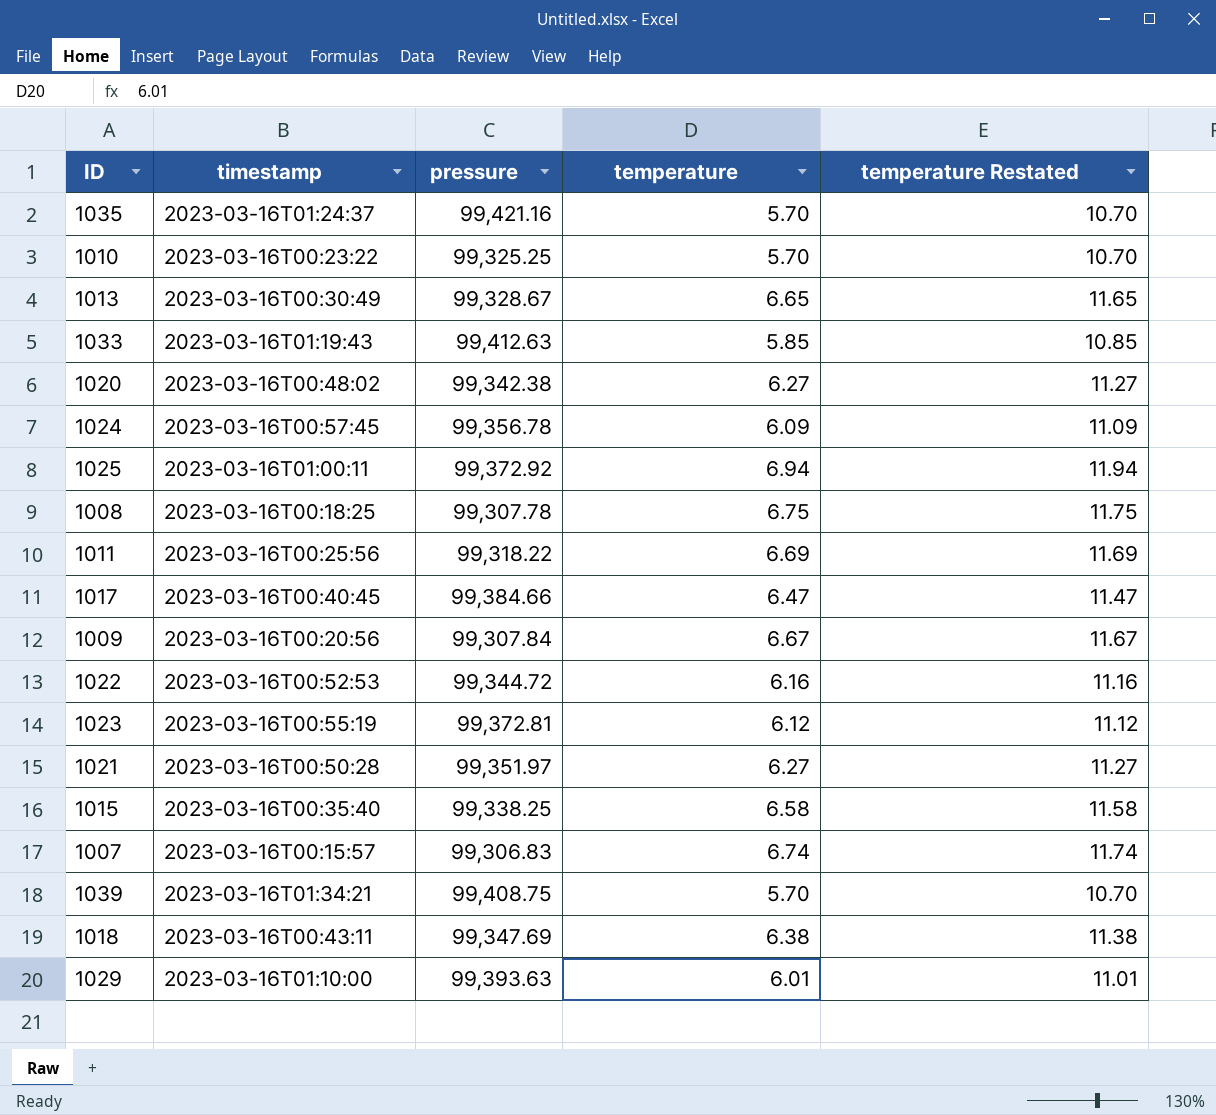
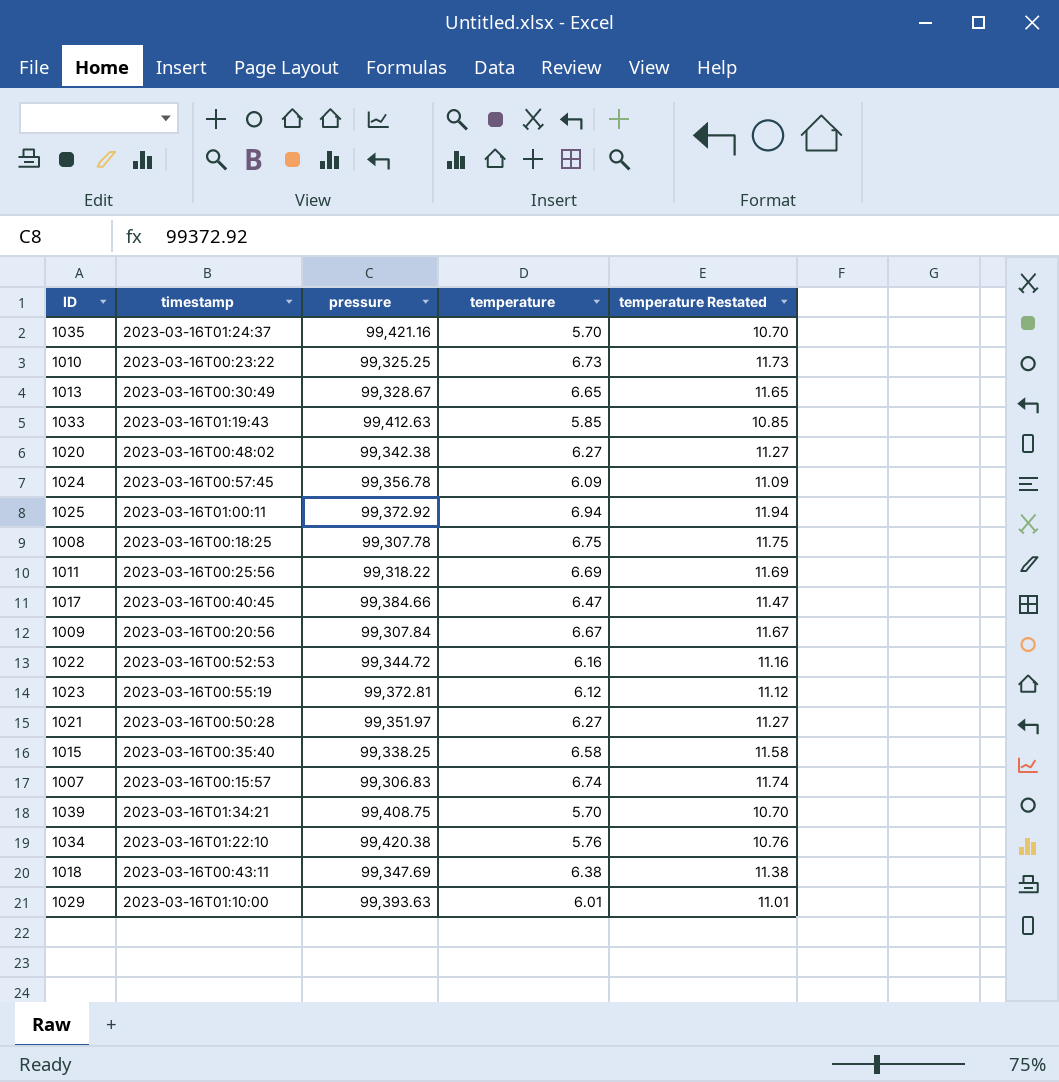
1010 | temperature: 5.70 -> 6.73
1010 | temperature Restated: 10.70 -> 11.73
row 1034: none -> 2023-03-16T01:22:10 | 99,420.38 | 5.76 | 10.76

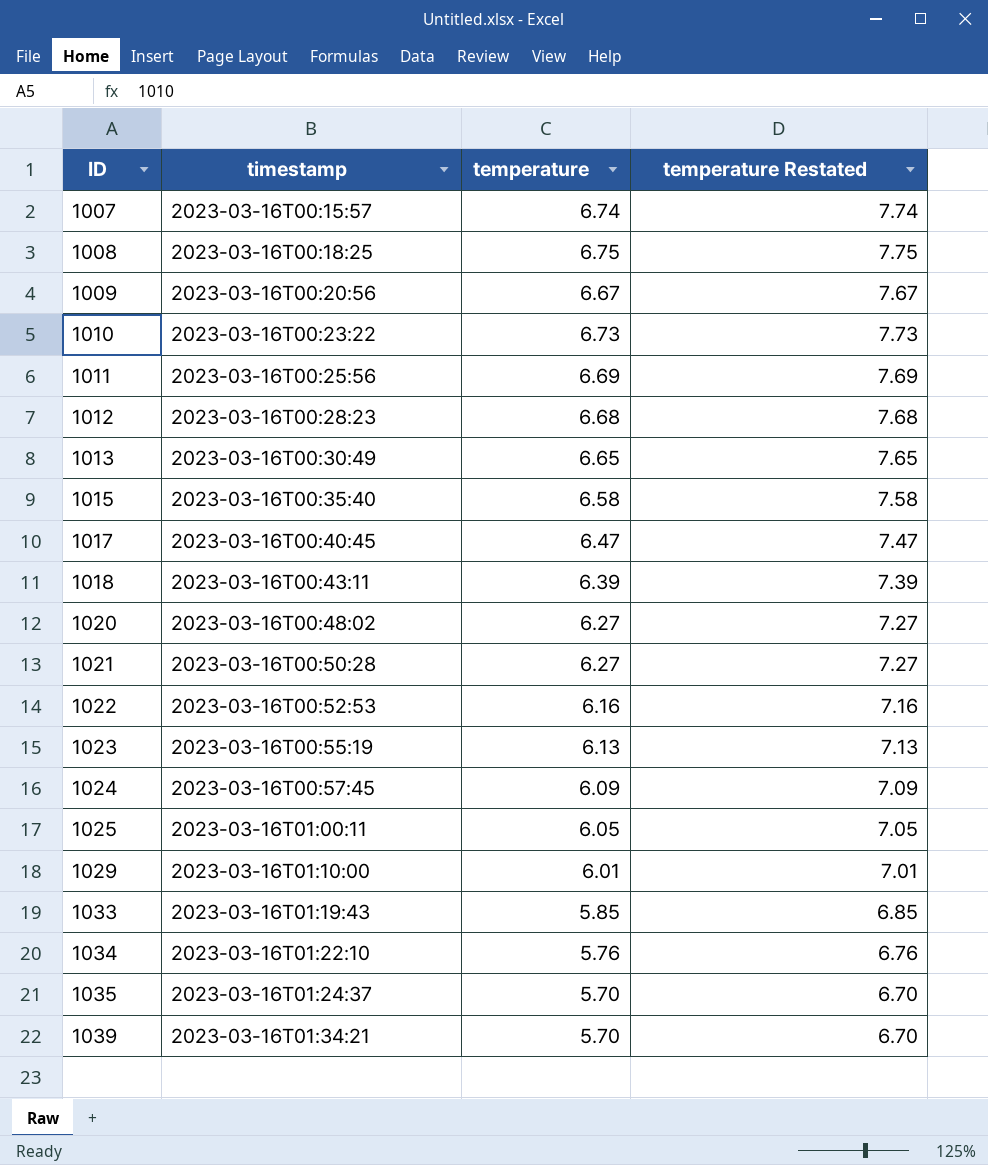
row order: none -> ID ascending
column pressure | position: 3 -> none
column temperature Restated | formula: [temperature] + 5 -> [temperature] + 1
row 1012: none -> 2023-03-16T00:28:23 | 6.68 | 7.68
1018 | temperature: 6.38 -> 6.39
1023 | temperature: 6.12 -> 6.13
1025 | temperature: 6.94 -> 6.05

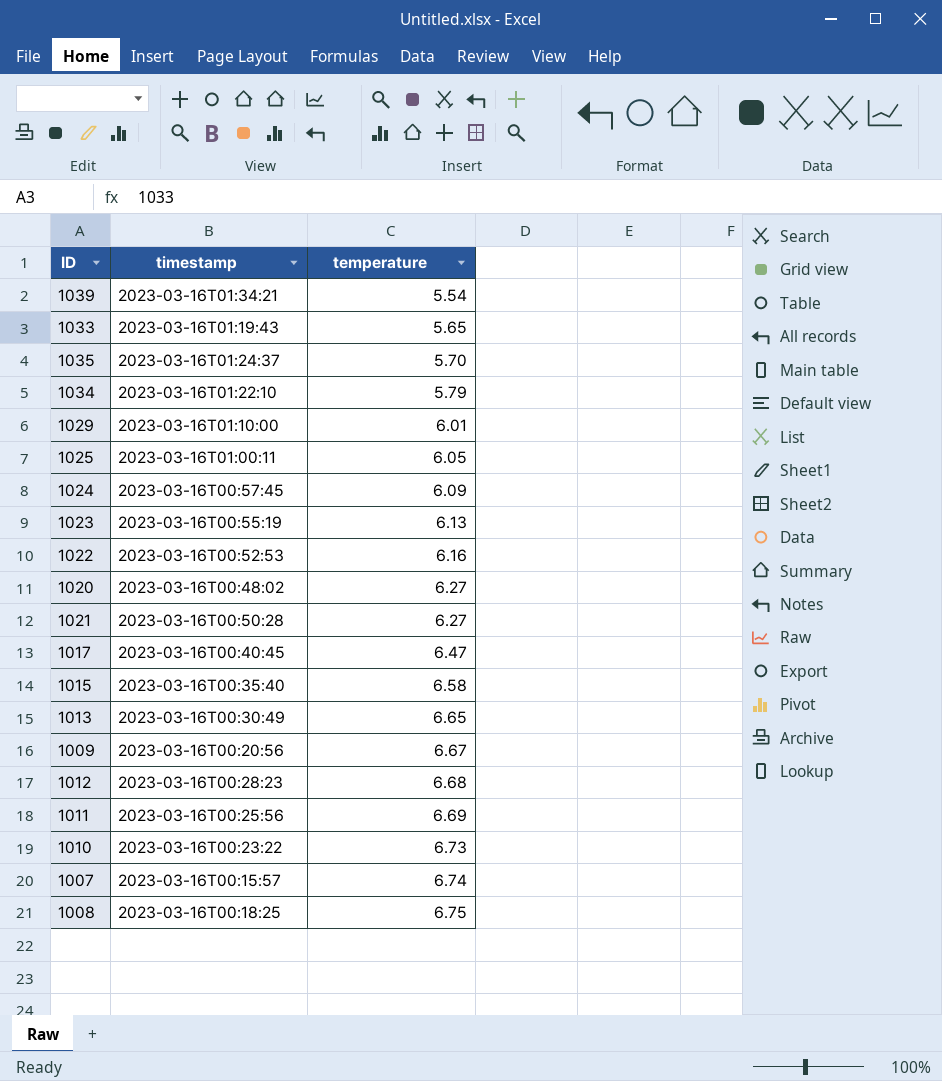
row order: ID ascending -> temperature ascending
column temperature Restated | formula: [temperature] + 1 -> none
row 1018: 2023-03-16T00:43:11 | 6.39 | 7.39 -> none
1039 | temperature: 5.70 -> 5.54
1033 | temperature: 5.85 -> 5.65
1034 | temperature: 5.76 -> 5.79

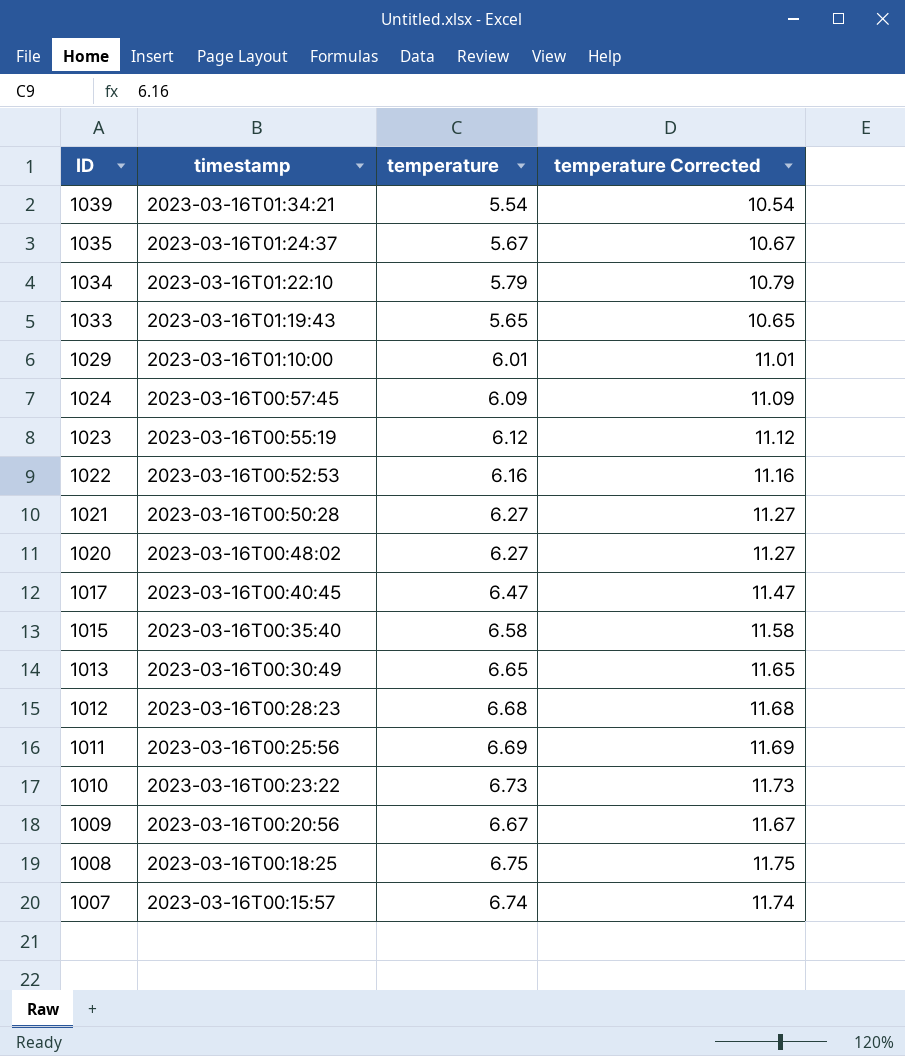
row order: temperature ascending -> ID descending
column temperature Corrected | formula: none -> [temperature] + 5
row 1025: 2023-03-16T01:00:11 | 6.05 -> none
1035 | temperature: 5.70 -> 5.67
1023 | temperature: 6.13 -> 6.12

